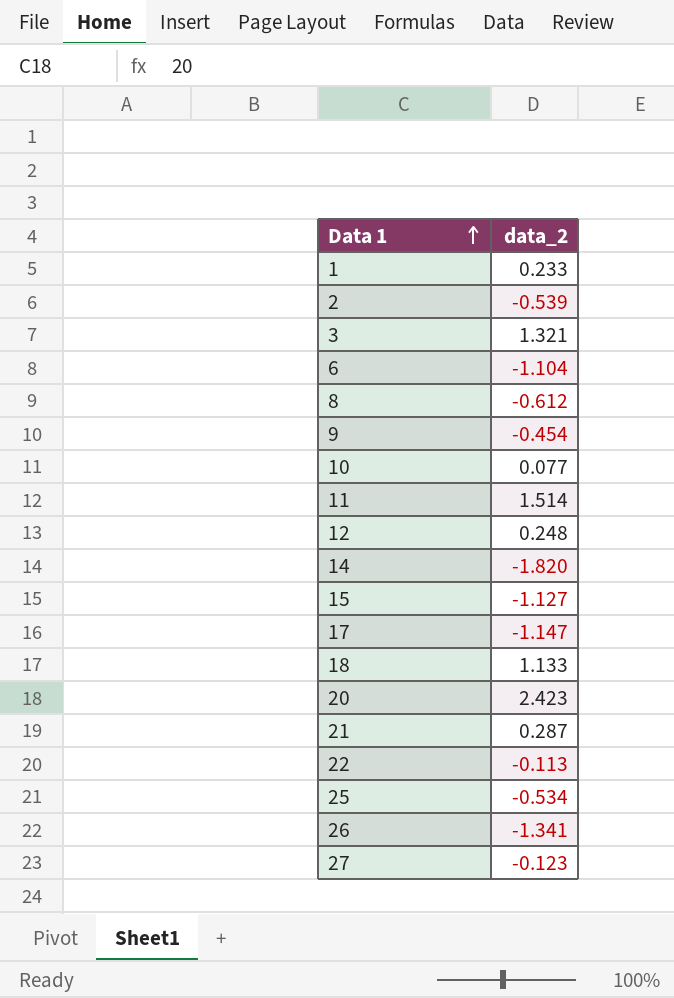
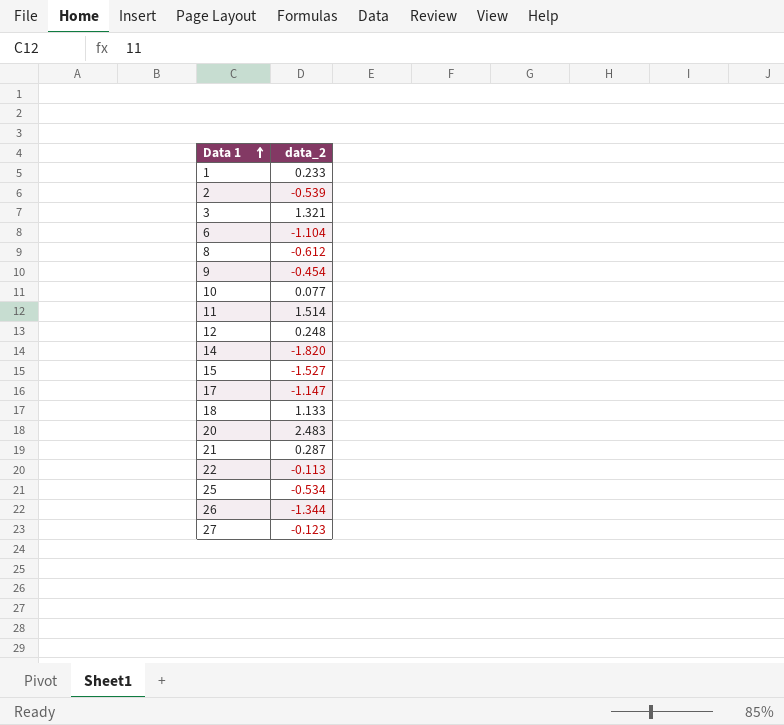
15 | data_2: -1.127 -> -1.527
20 | data_2: 2.423 -> 2.483
26 | data_2: -1.341 -> -1.344

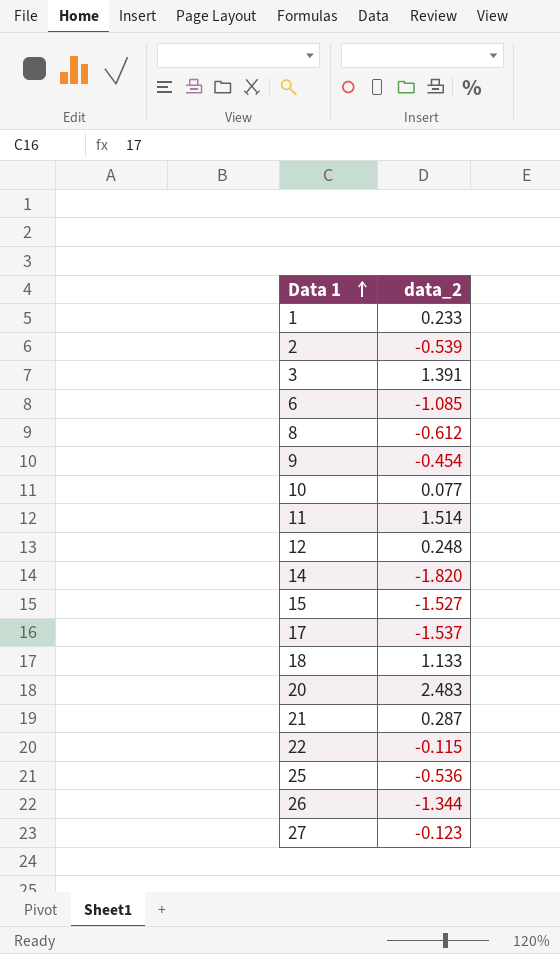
3 | data_2: 1.321 -> 1.391
6 | data_2: -1.104 -> -1.085
17 | data_2: -1.147 -> -1.537
22 | data_2: -0.113 -> -0.115
25 | data_2: -0.534 -> -0.536

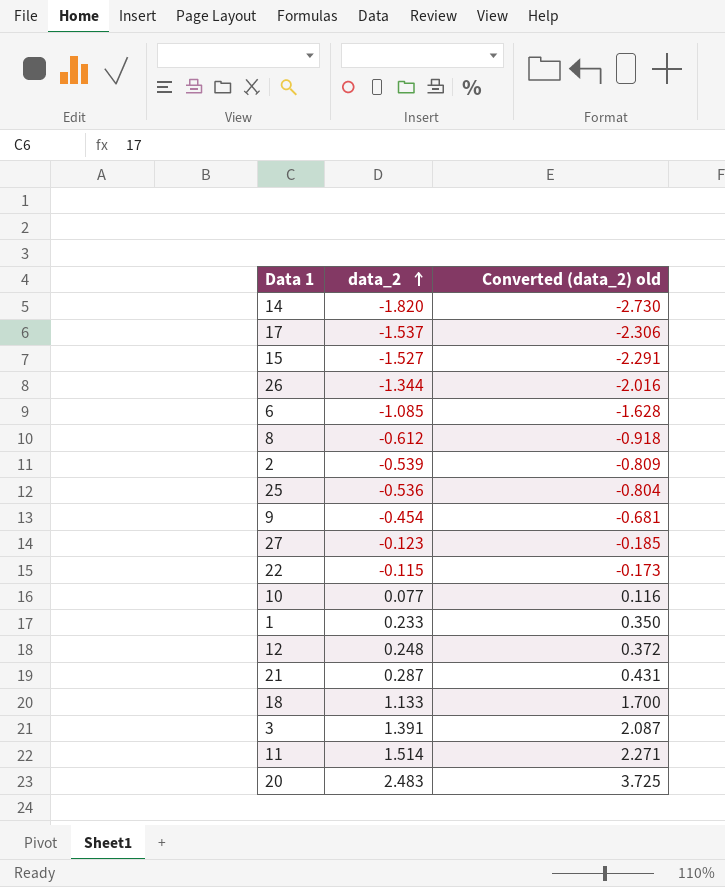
row order: Data 1 ascending -> data_2 ascending
column Converted (data_2) old | formula: none -> [data_2] * 1.5

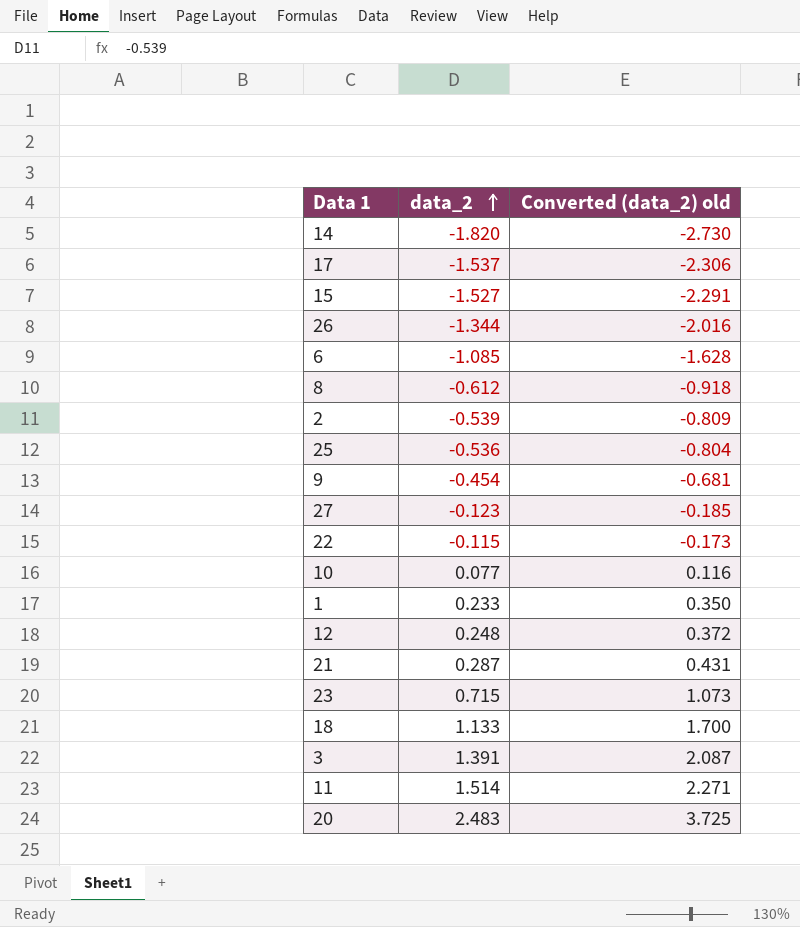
row 23: none -> 0.715 | 1.073

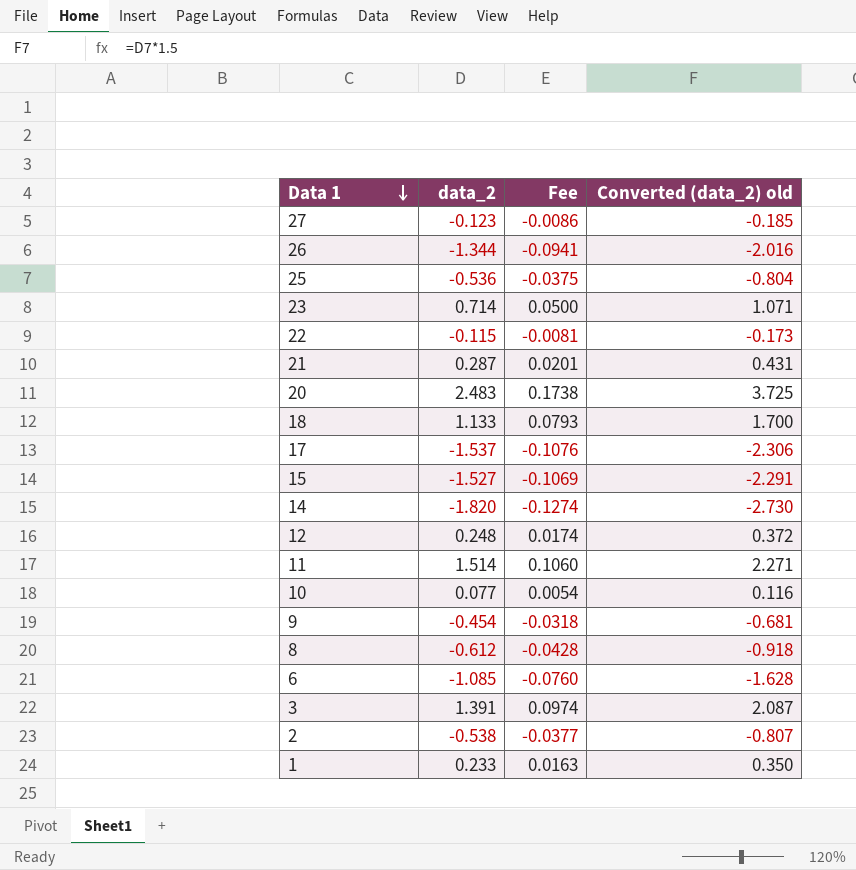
row order: data_2 ascending -> Data 1 descending
column Fee | formula: none -> [data_2] * 0.07
23 | data_2: 0.715 -> 0.714
23 | Converted (data_2) old: 1.073 -> 1.071
2 | data_2: -0.539 -> -0.538
2 | Converted (data_2) old: -0.809 -> -0.807

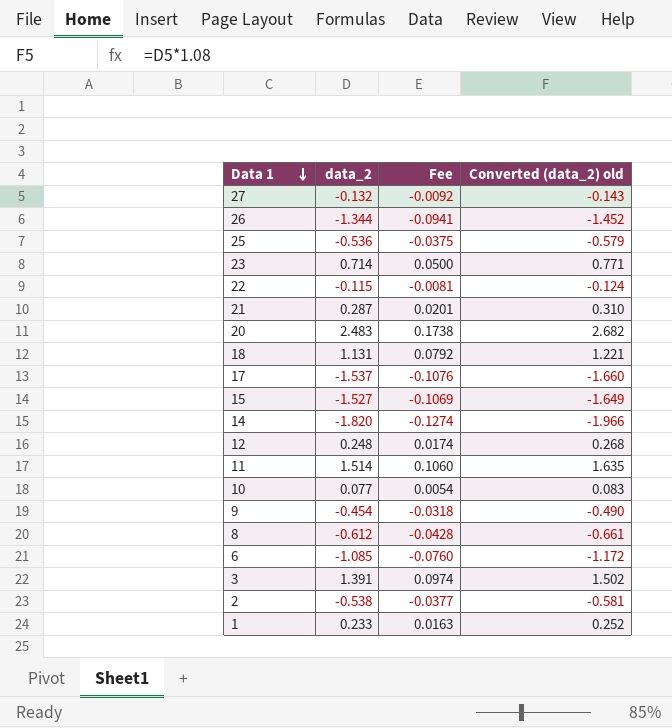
column Converted (data_2) old | formula: [data_2] * 1.5 -> [data_2] * 1.08
27 | data_2: -0.123 -> -0.132
27 | Fee: -0.0086 -> -0.0092
18 | data_2: 1.133 -> 1.131
18 | Fee: 0.0793 -> 0.0792

